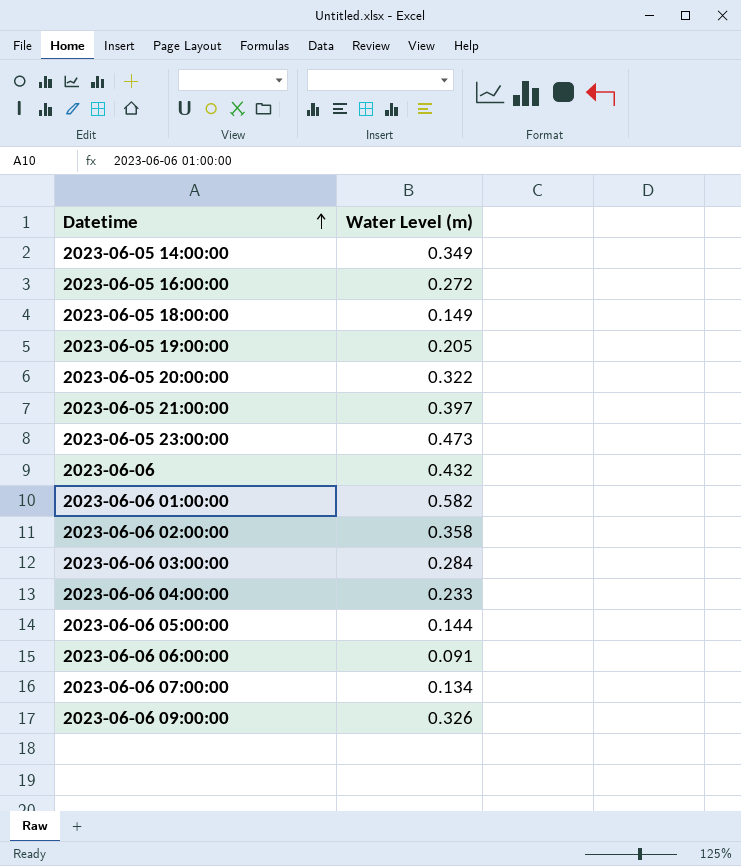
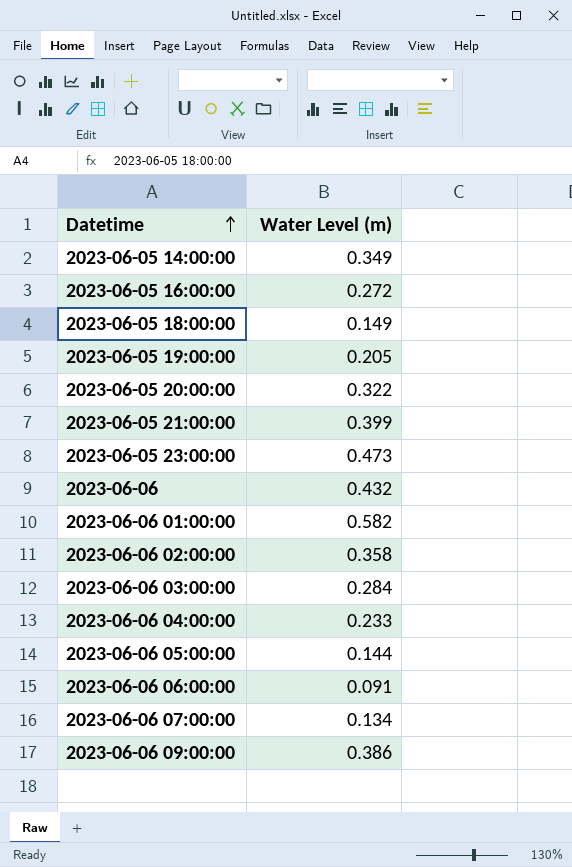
2023-06-05 21:00:00 | Water Level (m): 0.397 -> 0.399
2023-06-06 09:00:00 | Water Level (m): 0.326 -> 0.386

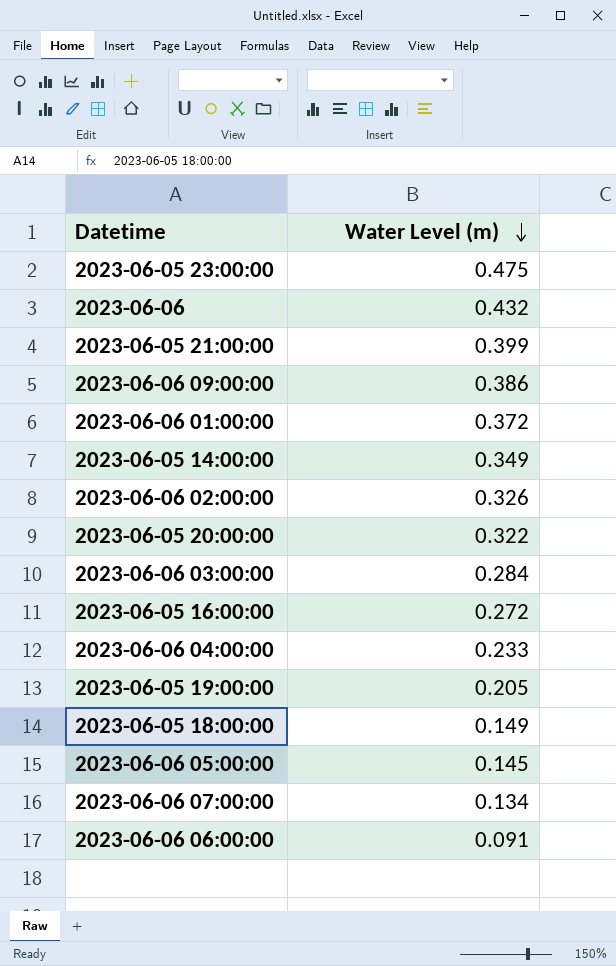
row order: Datetime ascending -> Water Level (m) descending
2023-06-05 23:00:00 | Water Level (m): 0.473 -> 0.475
2023-06-06 01:00:00 | Water Level (m): 0.582 -> 0.372
2023-06-06 02:00:00 | Water Level (m): 0.358 -> 0.326
2023-06-06 05:00:00 | Water Level (m): 0.144 -> 0.145

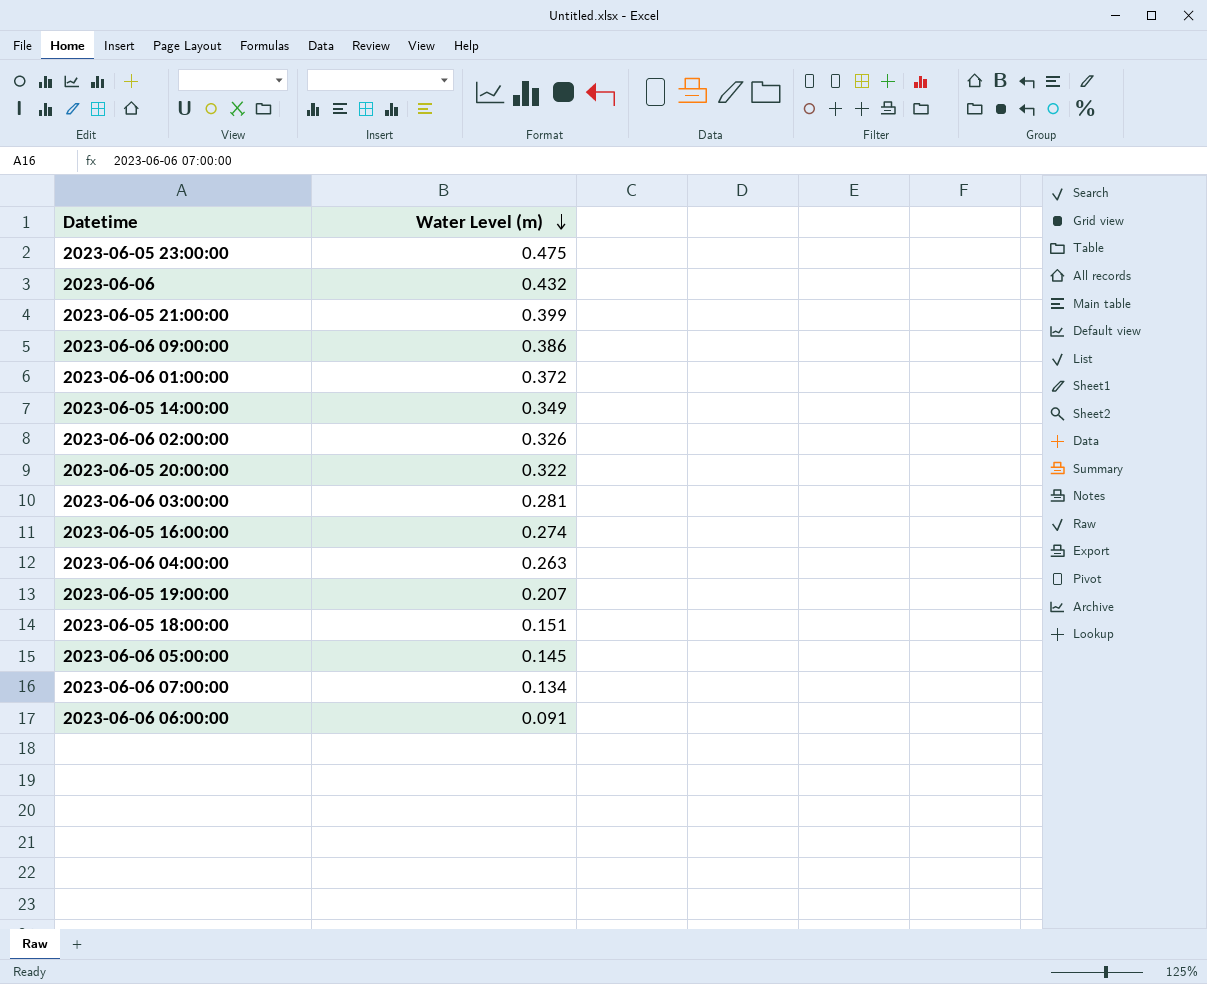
2023-06-06 03:00:00 | Water Level (m): 0.284 -> 0.281
2023-06-05 16:00:00 | Water Level (m): 0.272 -> 0.274
2023-06-06 04:00:00 | Water Level (m): 0.233 -> 0.263
2023-06-05 19:00:00 | Water Level (m): 0.205 -> 0.207
2023-06-05 18:00:00 | Water Level (m): 0.149 -> 0.151

